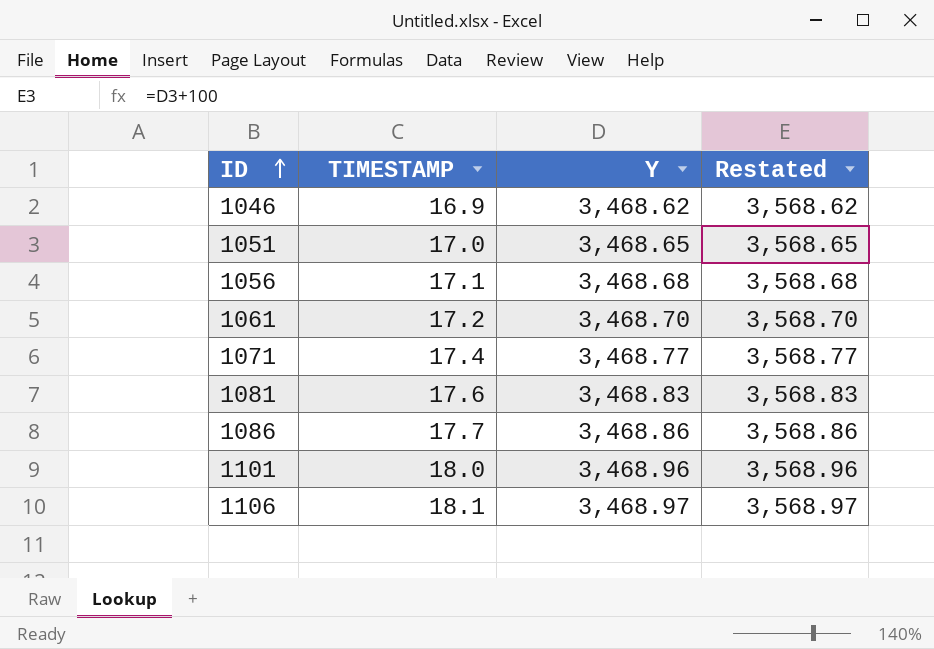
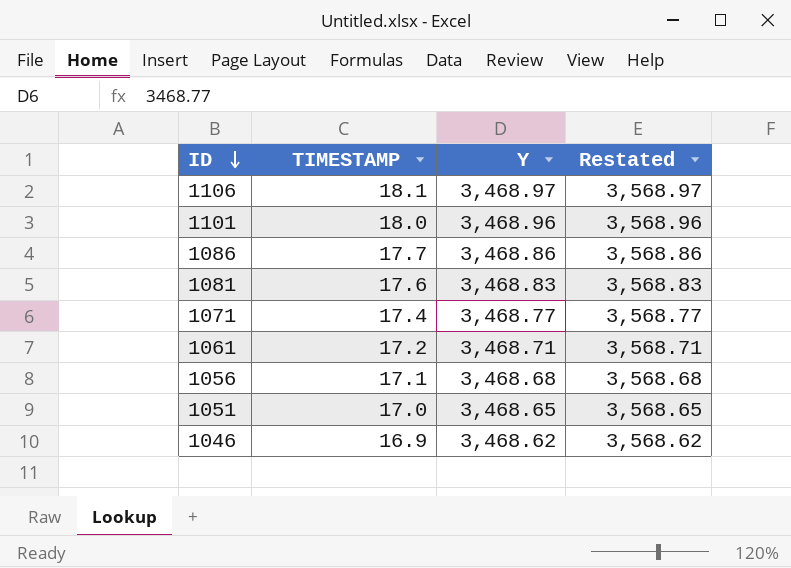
row order: ID ascending -> ID descending
1061 | Y: 3,468.70 -> 3,468.71
1061 | Restated: 3,568.70 -> 3,568.71

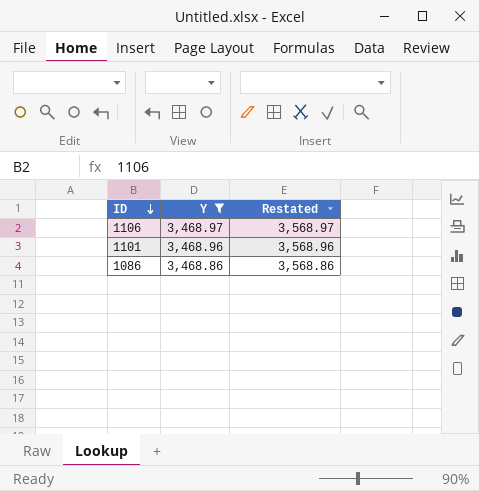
filter: none -> Y >= 3,468.86
column TIMESTAMP | position: 2 -> none

